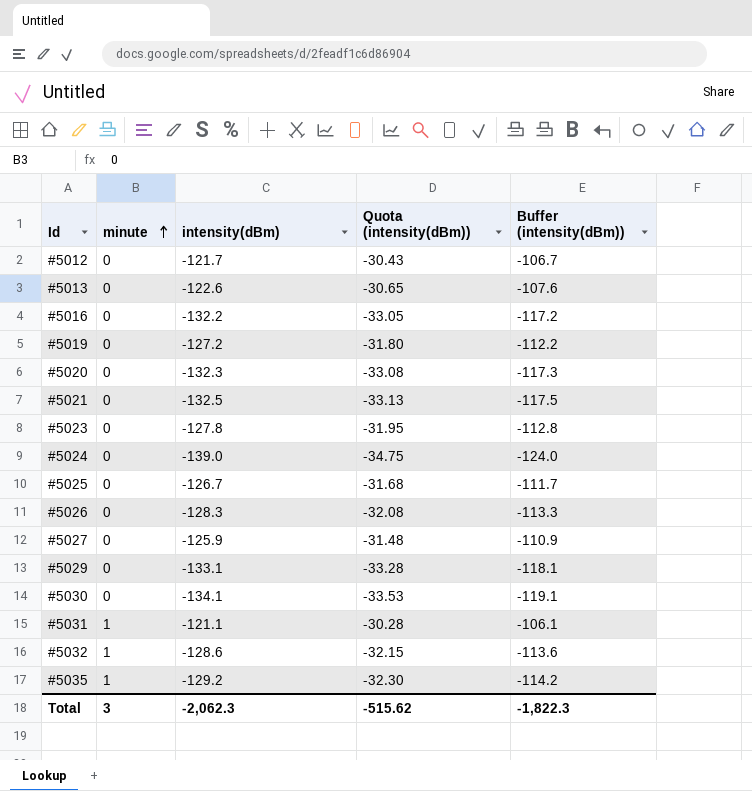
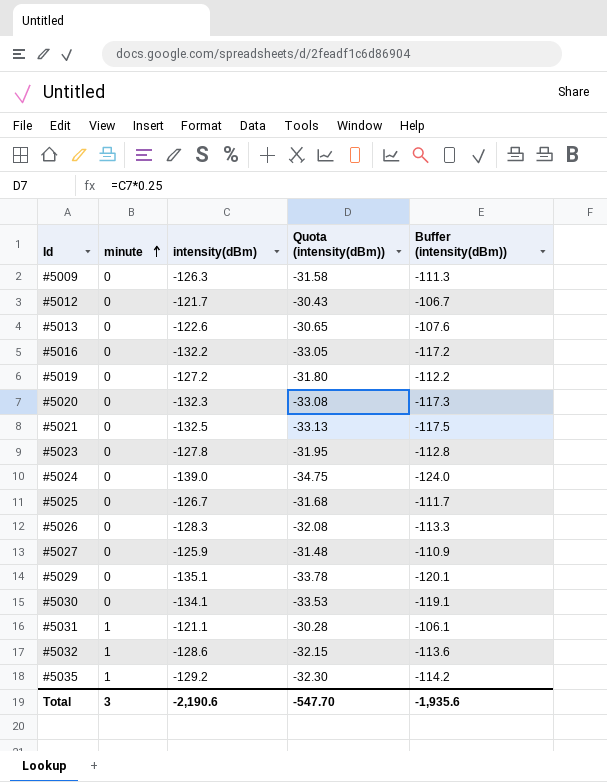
row #5009: none -> 0 | -126.3 | -31.58 | -111.3
#5029 | intensity(dBm): -133.1 -> -135.1
#5029 | Quota (intensity(dBm)): -33.28 -> -33.78
#5029 | Buffer (intensity(dBm)): -118.1 -> -120.1
Total | intensity(dBm): -2,062.3 -> -2,190.6
Total | Quota (intensity(dBm)): -515.62 -> -547.70
Total | Buffer (intensity(dBm)): -1,822.3 -> -1,935.6

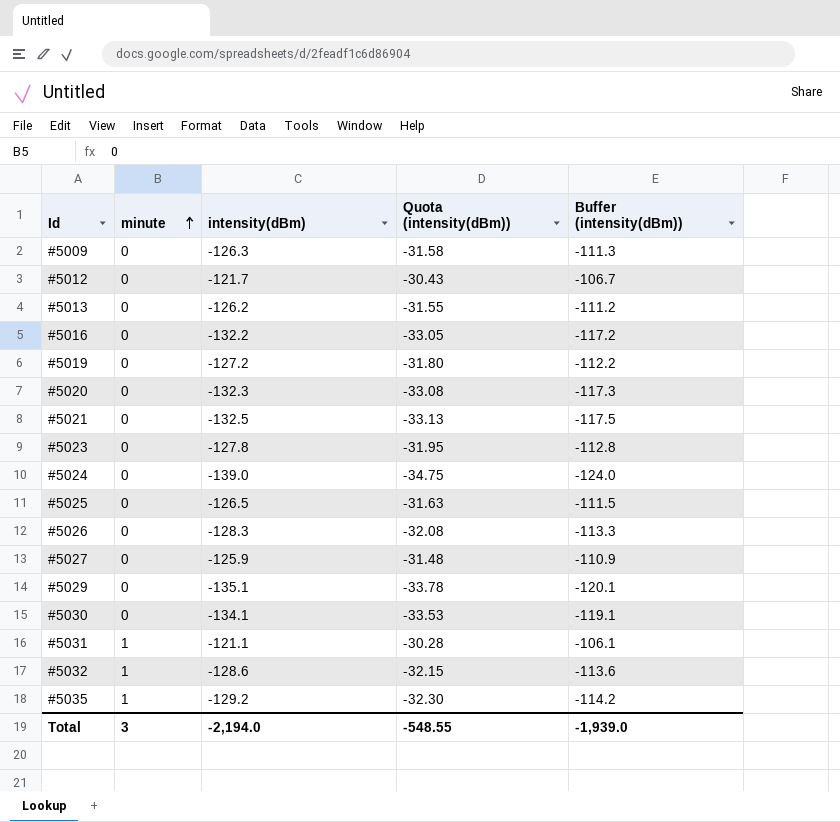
#5013 | intensity(dBm): -122.6 -> -126.2
#5013 | Quota (intensity(dBm)): -30.65 -> -31.55
#5013 | Buffer (intensity(dBm)): -107.6 -> -111.2
#5025 | intensity(dBm): -126.7 -> -126.5
#5025 | Quota (intensity(dBm)): -31.68 -> -31.63
#5025 | Buffer (intensity(dBm)): -111.7 -> -111.5
Total | intensity(dBm): -2,190.6 -> -2,194.0
Total | Quota (intensity(dBm)): -547.70 -> -548.55
Total | Buffer (intensity(dBm)): -1,935.6 -> -1,939.0

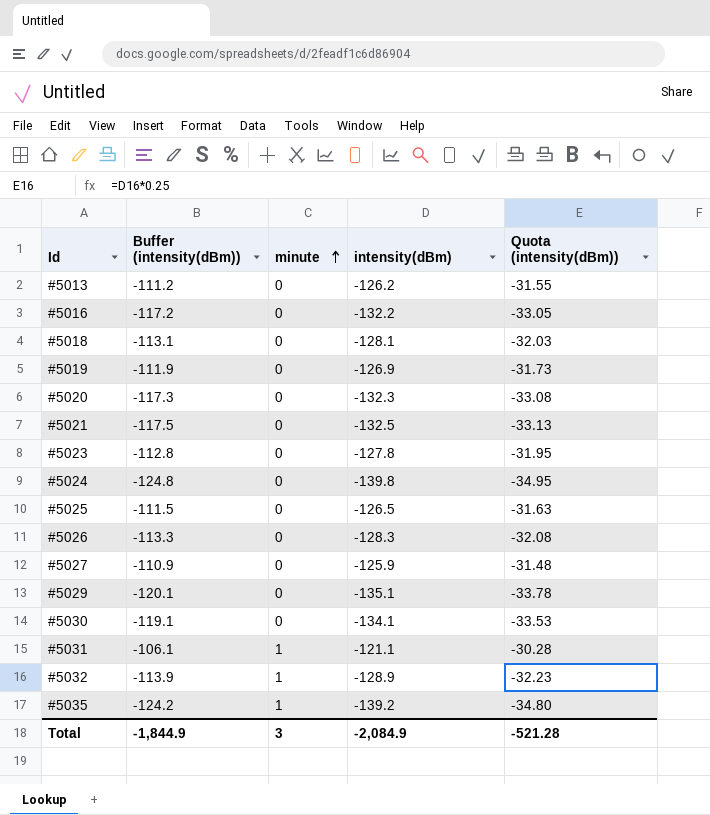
column Buffer (intensity(dBm)) | position: 5 -> 2
row #5009: 0 | -126.3 | -31.58 | -111.3 -> none
row #5012: 0 | -121.7 | -30.43 | -106.7 -> none
row #5018: none -> -113.1 | 0 | -128.1 | -32.03
#5019 | Buffer (intensity(dBm)): -112.2 -> -111.9
#5019 | intensity(dBm): -127.2 -> -126.9
#5019 | Quota (intensity(dBm)): -31.80 -> -31.73
#5024 | Buffer (intensity(dBm)): -124.0 -> -124.8
#5024 | intensity(dBm): -139.0 -> -139.8
#5024 | Quota (intensity(dBm)): -34.75 -> -34.95
#5032 | Buffer (intensity(dBm)): -113.6 -> -113.9
#5032 | intensity(dBm): -128.6 -> -128.9
#5032 | Quota (intensity(dBm)): -32.15 -> -32.23
#5035 | Buffer (intensity(dBm)): -114.2 -> -124.2
#5035 | intensity(dBm): -129.2 -> -139.2
#5035 | Quota (intensity(dBm)): -32.30 -> -34.80
Total | Buffer (intensity(dBm)): -1,939.0 -> -1,844.9
Total | intensity(dBm): -2,194.0 -> -2,084.9
Total | Quota (intensity(dBm)): -548.55 -> -521.28

